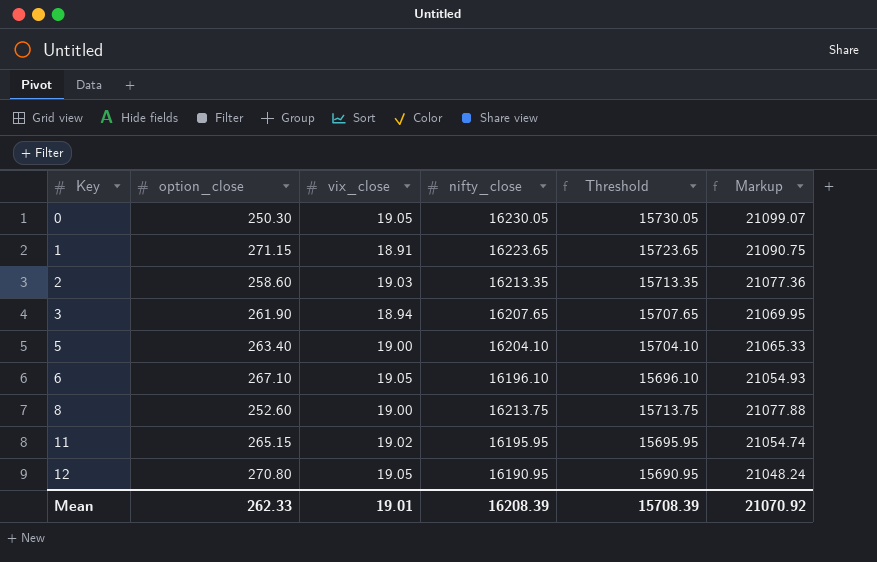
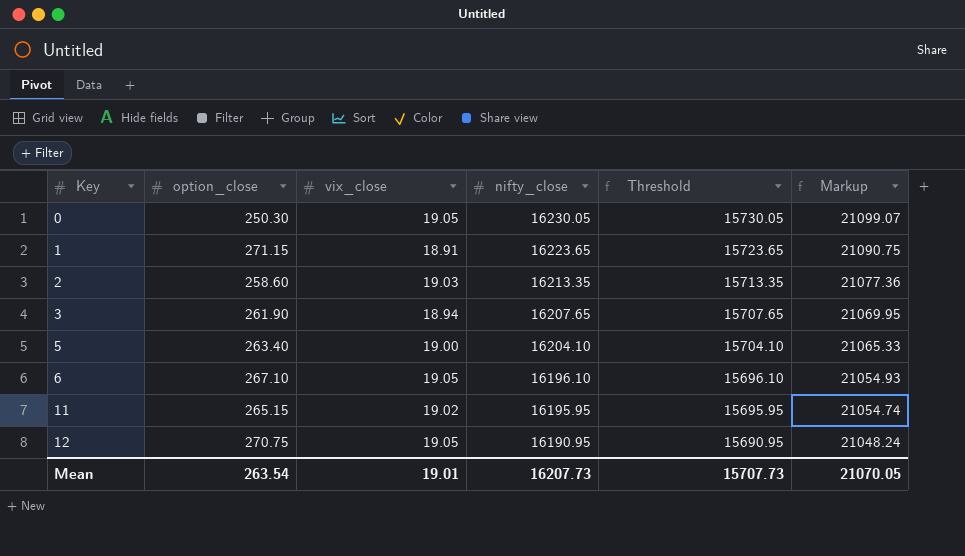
row 8: 252.60 | 19.00 | 16213.75 | 15713.75 | 21077.88 -> none
12 | option_close: 270.80 -> 270.75
Mean | option_close: 262.33 -> 263.54
Mean | nifty_close: 16208.39 -> 16207.73
Mean | Threshold: 15708.39 -> 15707.73
Mean | Markup: 21070.92 -> 21070.05

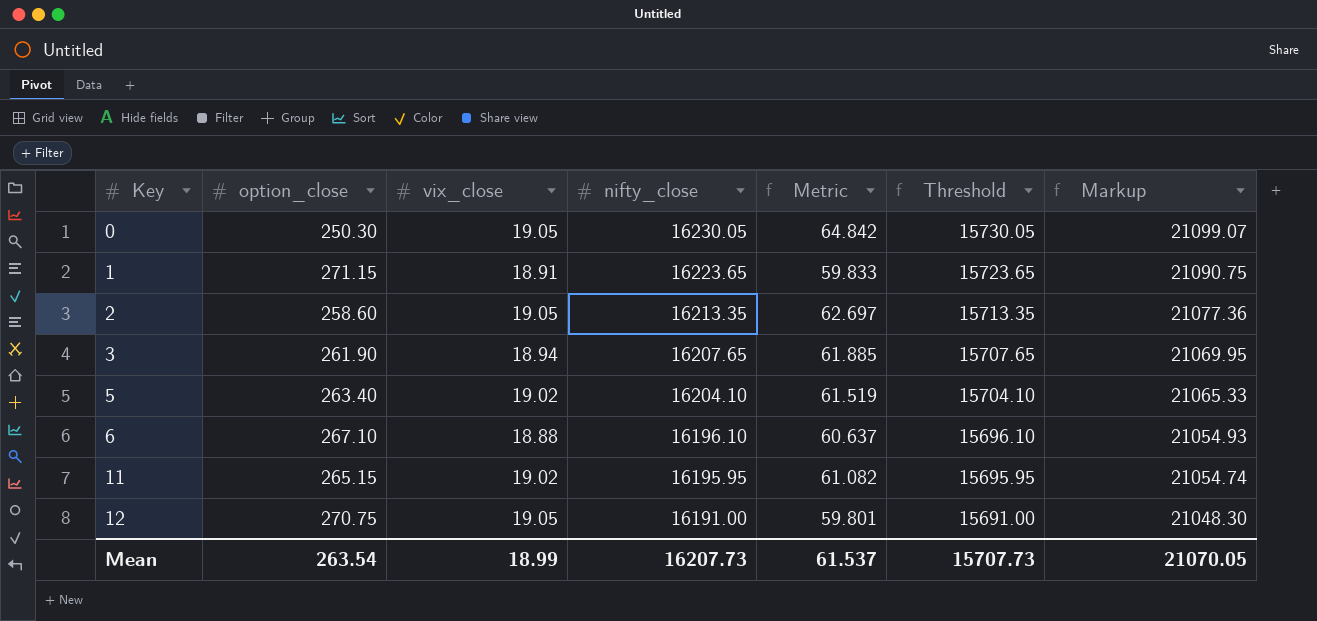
column Metric | formula: none -> [nifty_close] / [option_close]
2 | vix_close: 19.03 -> 19.05
5 | vix_close: 19.00 -> 19.02
6 | vix_close: 19.05 -> 18.88
12 | nifty_close: 16190.95 -> 16191.00
12 | Threshold: 15690.95 -> 15691.00
12 | Markup: 21048.24 -> 21048.30
Mean | vix_close: 19.01 -> 18.99

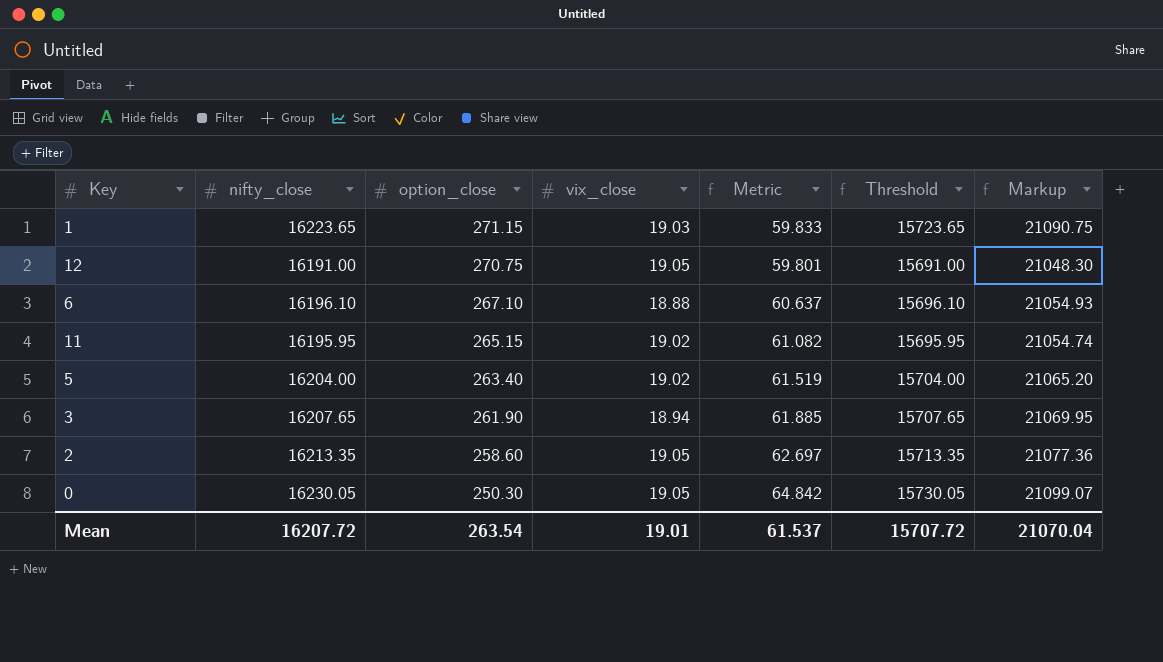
row order: Key ascending -> option_close descending
column nifty_close | position: 4 -> 2
1 | vix_close: 18.91 -> 19.03
5 | nifty_close: 16204.10 -> 16204.00
5 | Threshold: 15704.10 -> 15704.00
5 | Markup: 21065.33 -> 21065.20
Mean | nifty_close: 16207.73 -> 16207.72
Mean | vix_close: 18.99 -> 19.01
Mean | Threshold: 15707.73 -> 15707.72
Mean | Markup: 21070.05 -> 21070.04

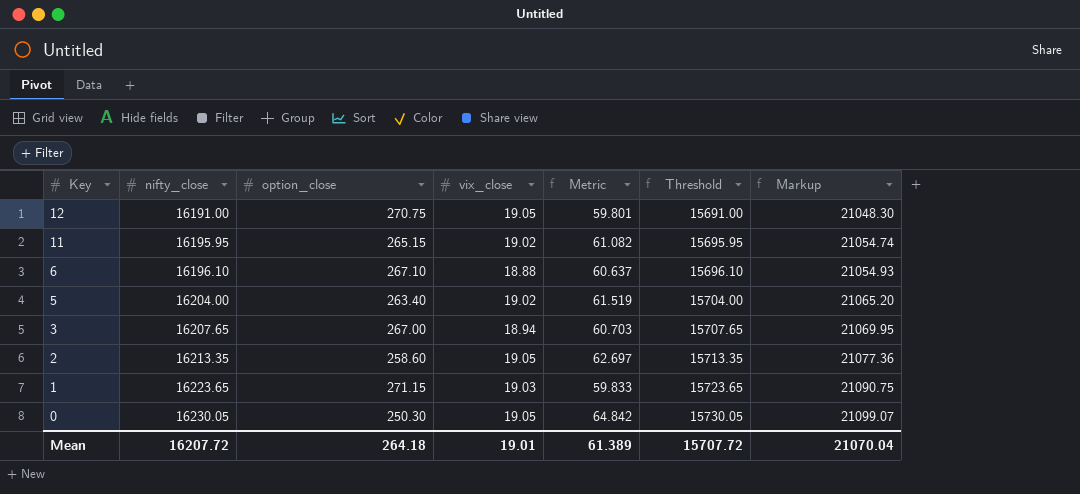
row order: option_close descending -> Key descending
3 | option_close: 261.90 -> 267.00
3 | Metric: 61.885 -> 60.703
Mean | option_close: 263.54 -> 264.18
Mean | Metric: 61.537 -> 61.389

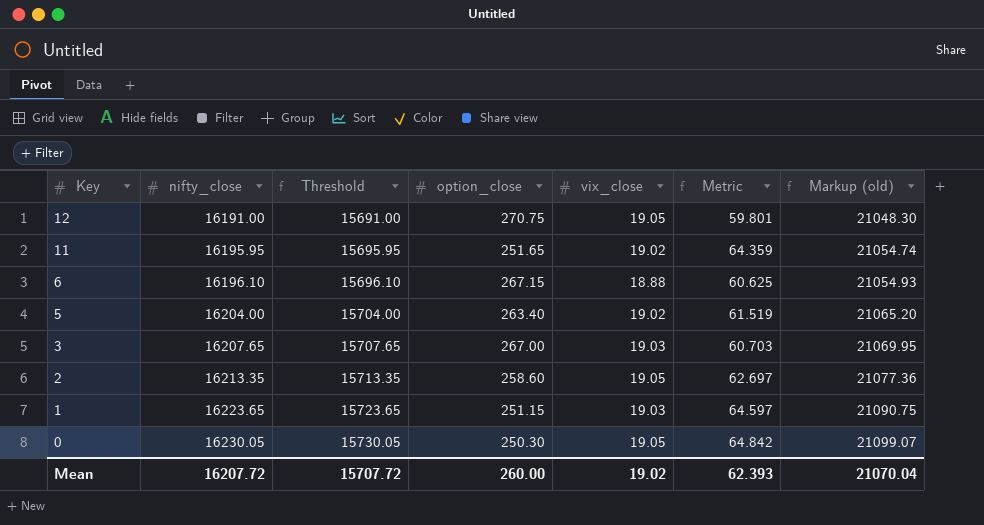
column Threshold | position: 6 -> 3
column name: Markup -> Markup (old)
11 | option_close: 265.15 -> 251.65
11 | Metric: 61.082 -> 64.359
6 | option_close: 267.10 -> 267.15
6 | Metric: 60.637 -> 60.625
3 | vix_close: 18.94 -> 19.03
1 | option_close: 271.15 -> 251.15
1 | Metric: 59.833 -> 64.597
Mean | option_close: 264.18 -> 260.00
Mean | vix_close: 19.01 -> 19.02
Mean | Metric: 61.389 -> 62.393

